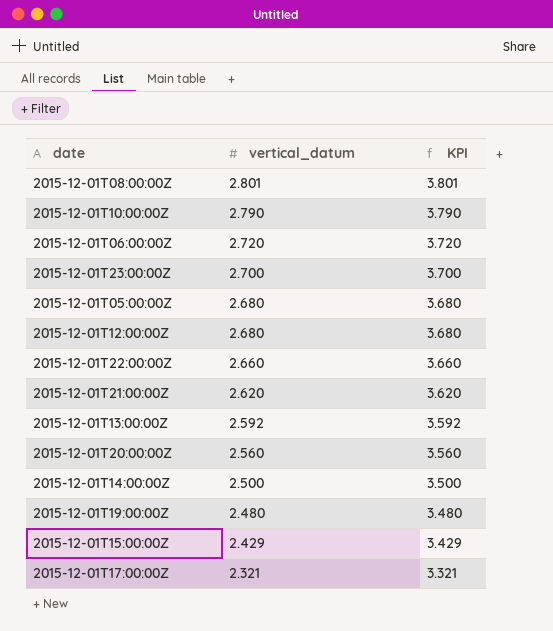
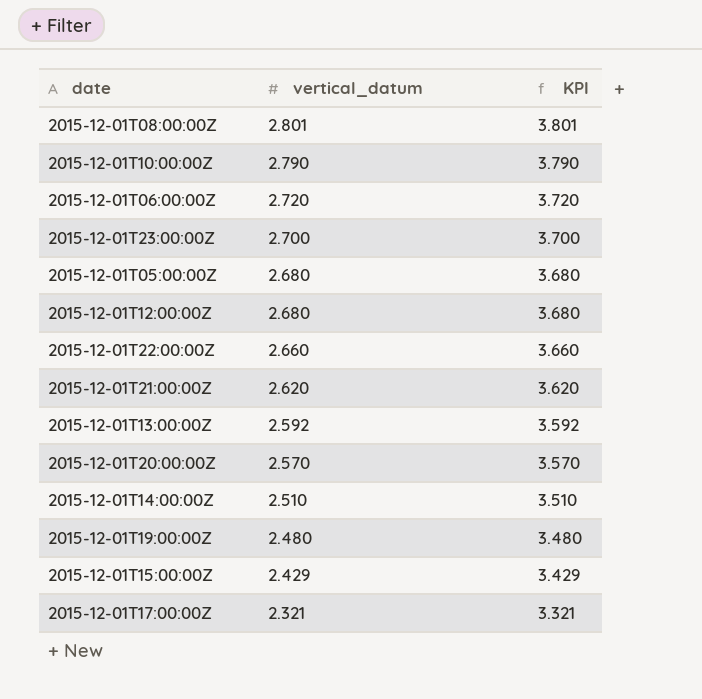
2015-12-01T20:00:00Z | vertical_datum: 2.560 -> 2.570
2015-12-01T20:00:00Z | KPI: 3.560 -> 3.570
2015-12-01T14:00:00Z | vertical_datum: 2.500 -> 2.510
2015-12-01T14:00:00Z | KPI: 3.500 -> 3.510

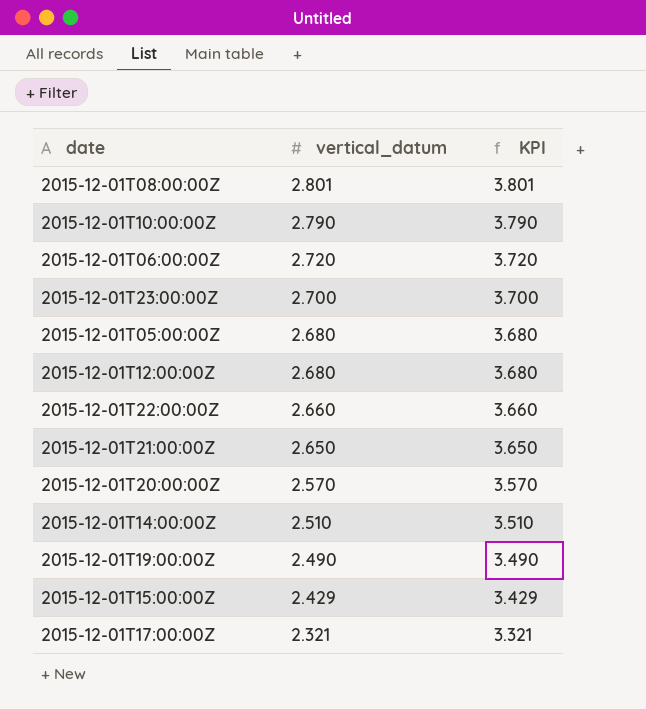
row 2015-12-01T13:00:00Z: 2.592 | 3.592 -> none
2015-12-01T21:00:00Z | vertical_datum: 2.620 -> 2.650
2015-12-01T21:00:00Z | KPI: 3.620 -> 3.650
2015-12-01T19:00:00Z | vertical_datum: 2.480 -> 2.490
2015-12-01T19:00:00Z | KPI: 3.480 -> 3.490

